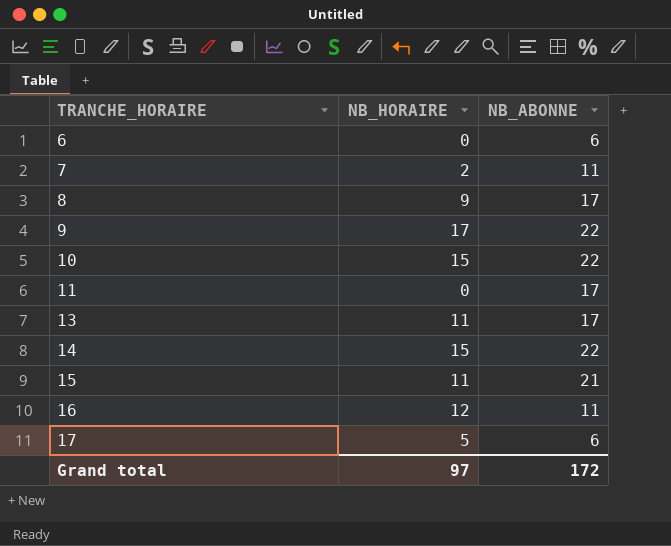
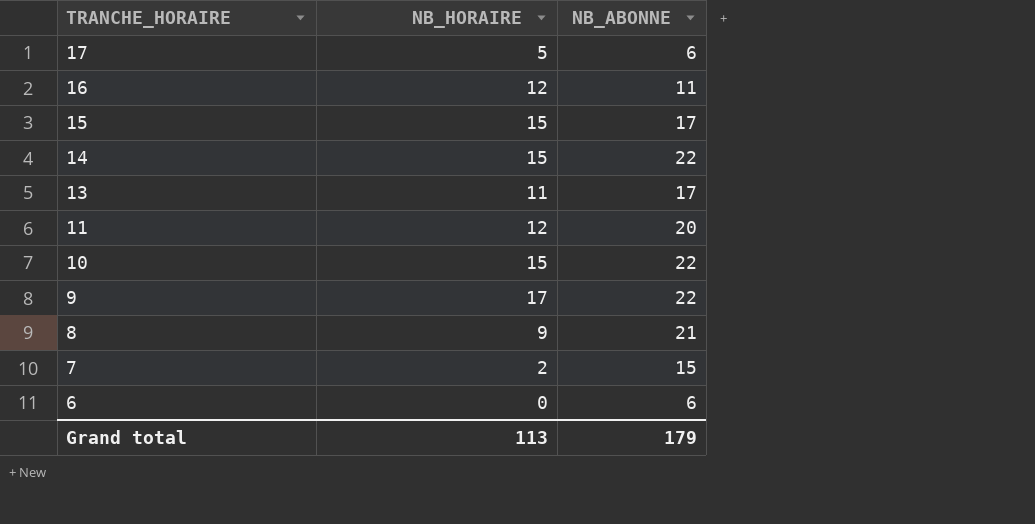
row order: TRANCHE_HORAIRE ascending -> TRANCHE_HORAIRE descending
15 | NB_HORAIRE: 11 -> 15
15 | NB_ABONNE: 21 -> 17
11 | NB_HORAIRE: 0 -> 12
11 | NB_ABONNE: 17 -> 20
8 | NB_ABONNE: 17 -> 21
7 | NB_ABONNE: 11 -> 15
Grand total | NB_HORAIRE: 97 -> 113
Grand total | NB_ABONNE: 172 -> 179

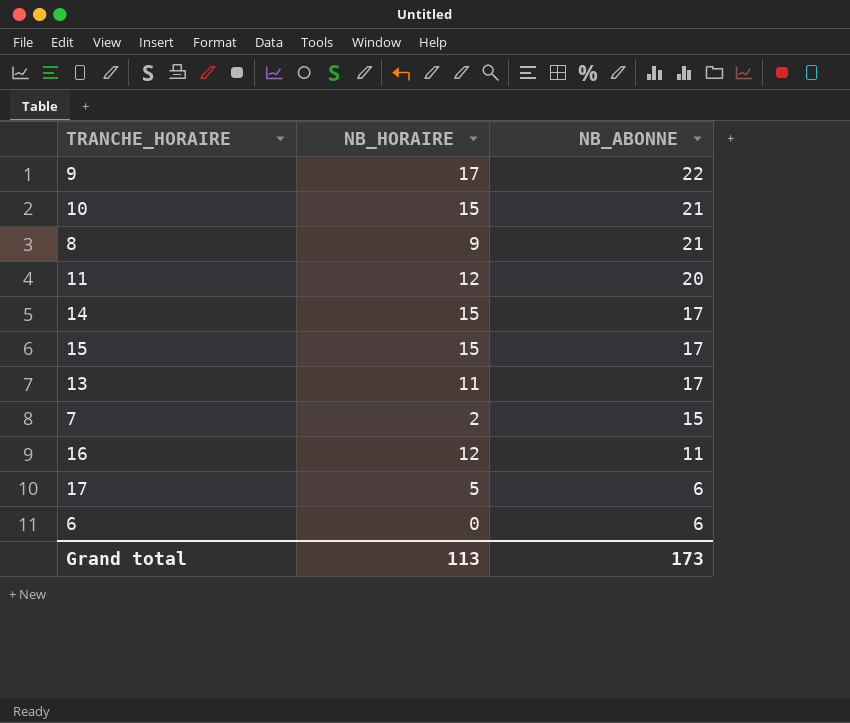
row order: TRANCHE_HORAIRE descending -> NB_ABONNE descending
10 | NB_ABONNE: 22 -> 21
14 | NB_ABONNE: 22 -> 17
Grand total | NB_ABONNE: 179 -> 173

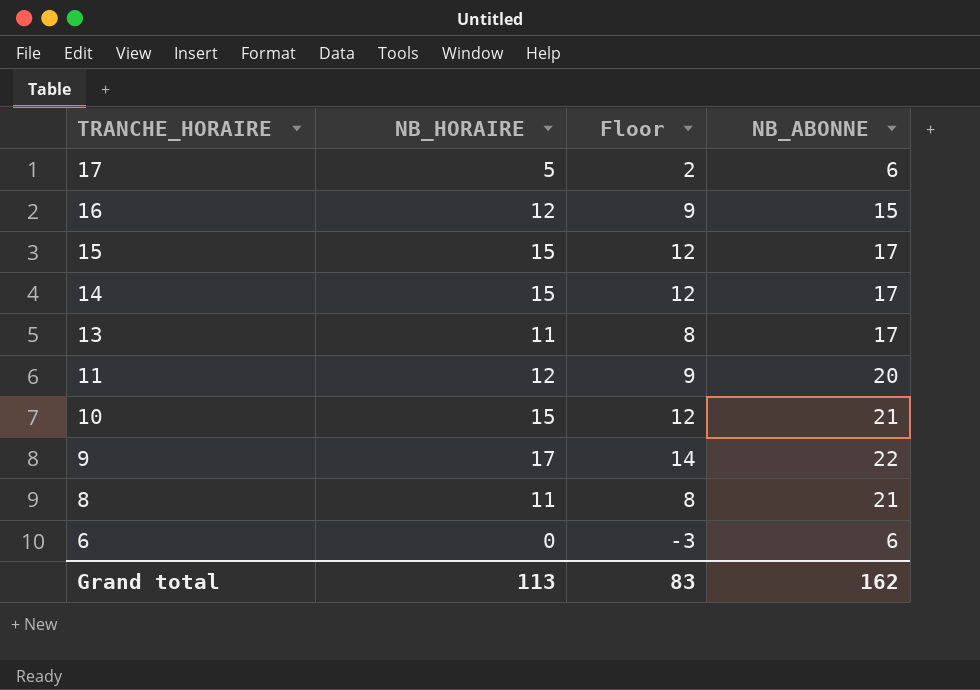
row order: NB_ABONNE descending -> TRANCHE_HORAIRE descending
column Floor | formula: none -> [NB_HORAIRE] - 3
row 7: 2 | 15 -> none
16 | NB_ABONNE: 11 -> 15
8 | NB_HORAIRE: 9 -> 11
Grand total | NB_ABONNE: 173 -> 162

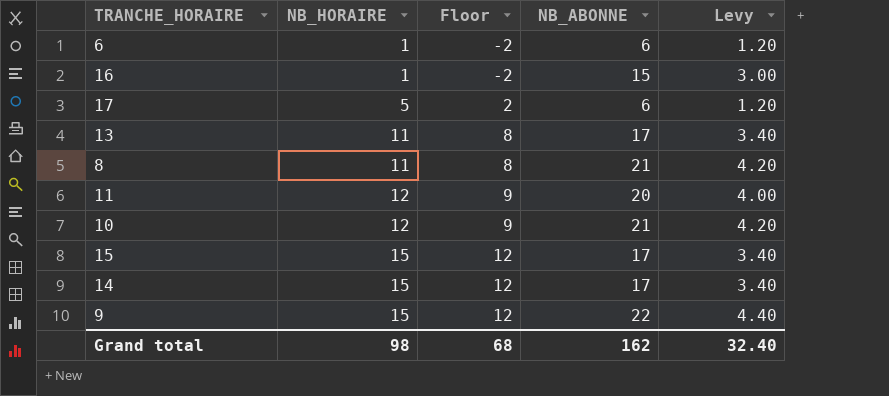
row order: TRANCHE_HORAIRE descending -> NB_HORAIRE ascending
column Levy | formula: none -> [NB_ABONNE] * 0.2
6 | NB_HORAIRE: 0 -> 1
6 | Floor: -3 -> -2
16 | NB_HORAIRE: 12 -> 1
16 | Floor: 9 -> -2
10 | NB_HORAIRE: 15 -> 12
10 | Floor: 12 -> 9
9 | NB_HORAIRE: 17 -> 15
9 | Floor: 14 -> 12
Grand total | NB_HORAIRE: 113 -> 98
Grand total | Floor: 83 -> 68

